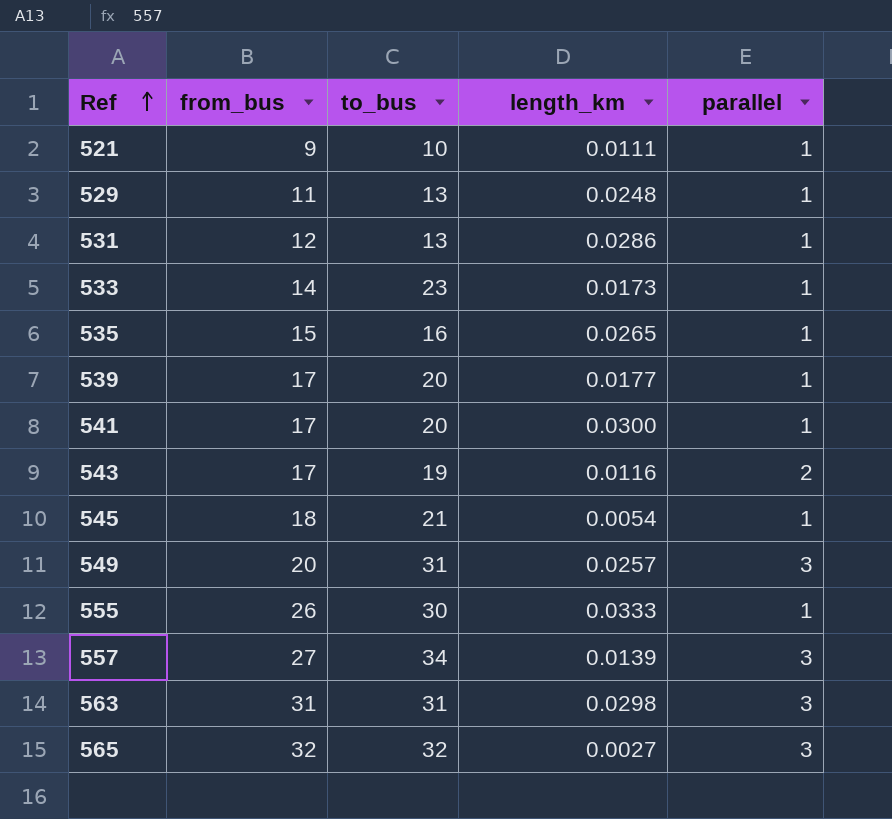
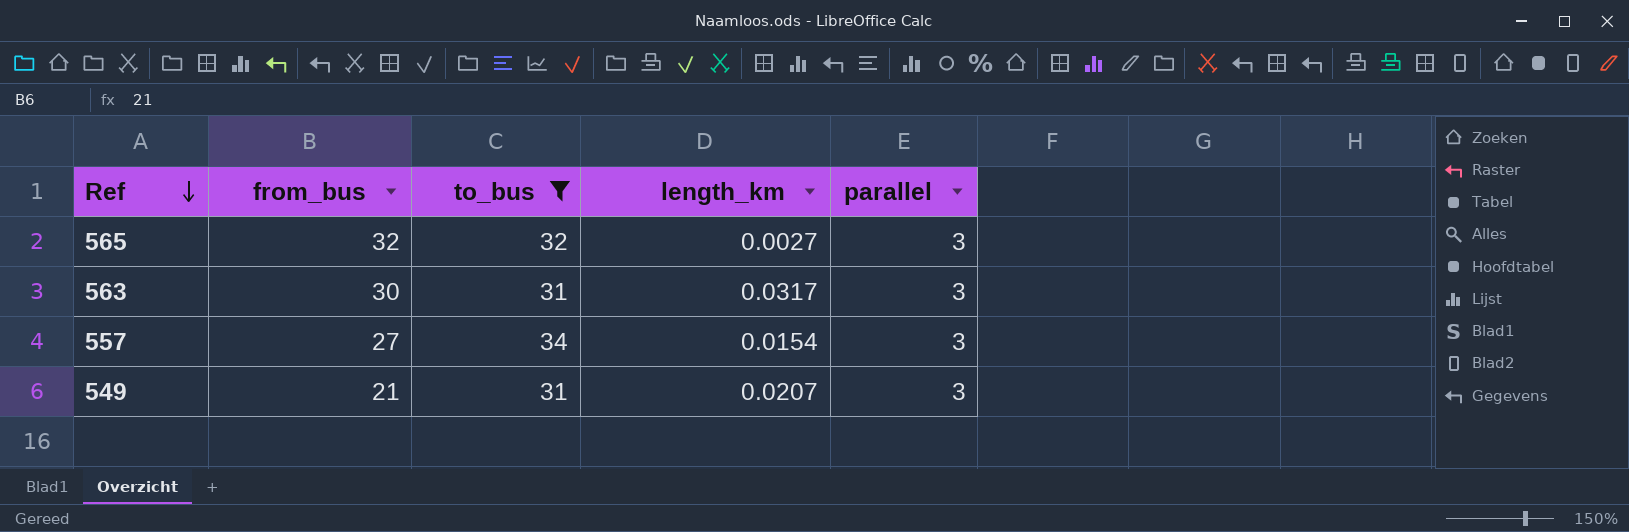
filter: none -> to_bus >= 31
row order: Ref ascending -> Ref descending
563 | from_bus: 31 -> 30
563 | length_km: 0.0298 -> 0.0317
557 | length_km: 0.0139 -> 0.0154
549 | from_bus: 20 -> 21
549 | length_km: 0.0257 -> 0.0207

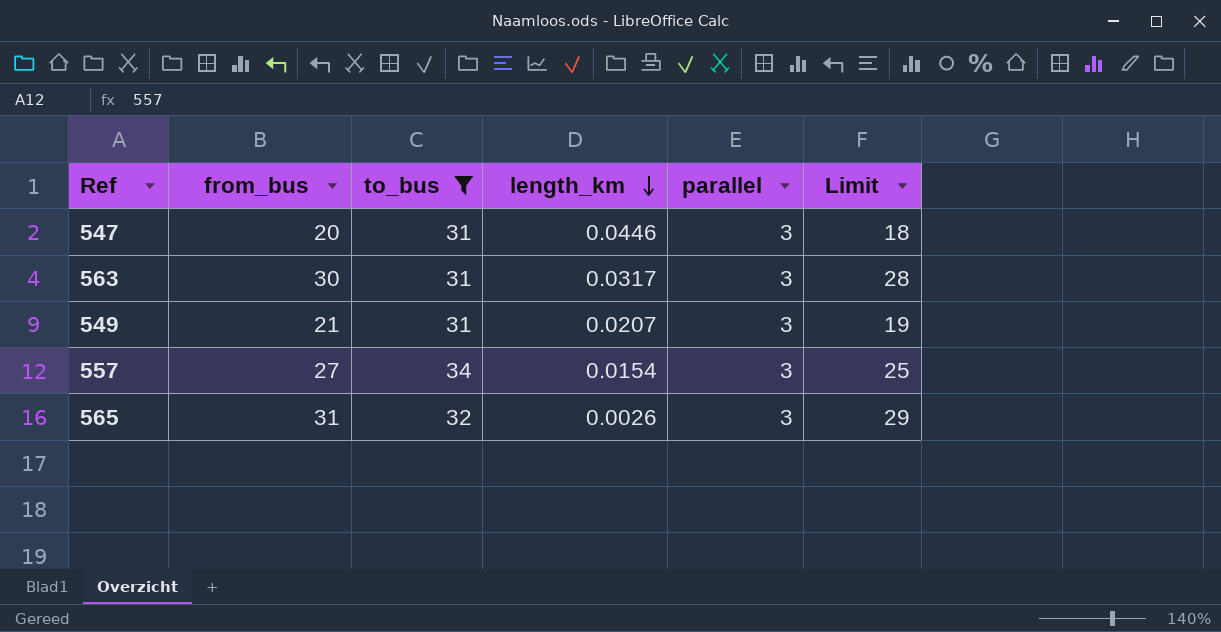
row order: Ref descending -> length_km descending
column Limit | formula: none -> [from_bus] - 2
row 547: none -> 20 | 31 | 0.0446 | 3 | 18
565 | from_bus: 32 -> 31
565 | length_km: 0.0027 -> 0.0026

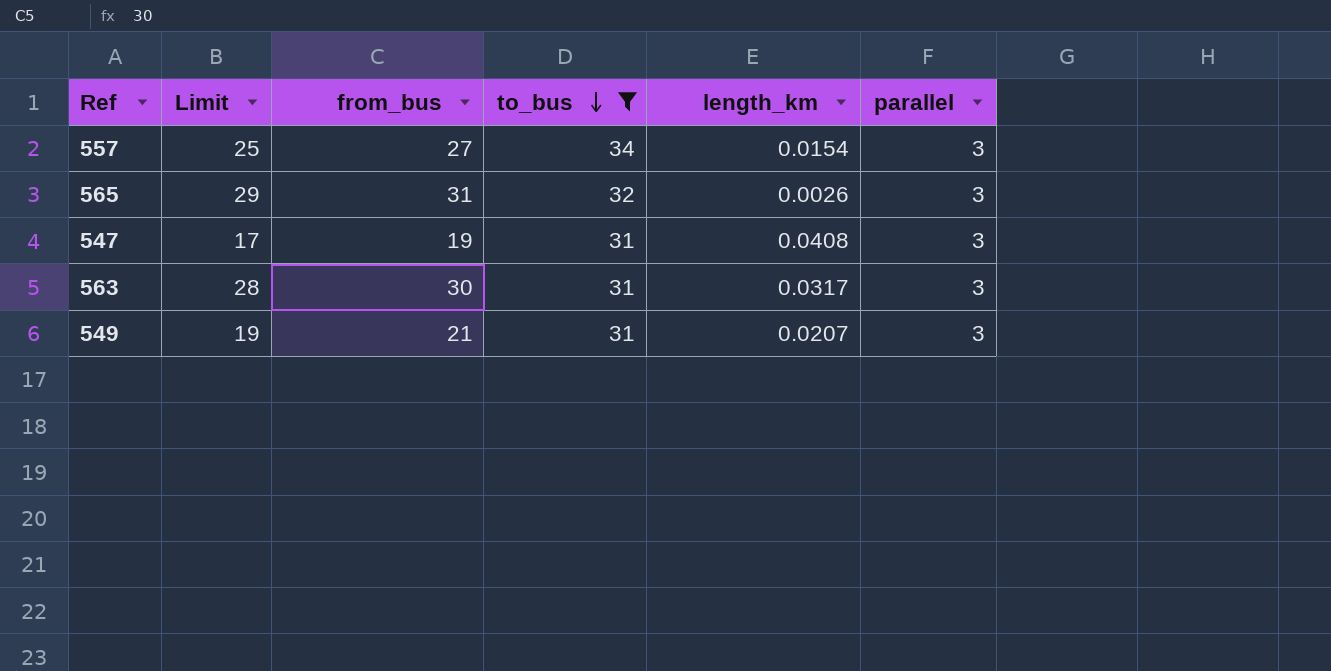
row order: length_km descending -> to_bus descending
column Limit | position: 6 -> 2
547 | Limit: 18 -> 17
547 | from_bus: 20 -> 19
547 | length_km: 0.0446 -> 0.0408

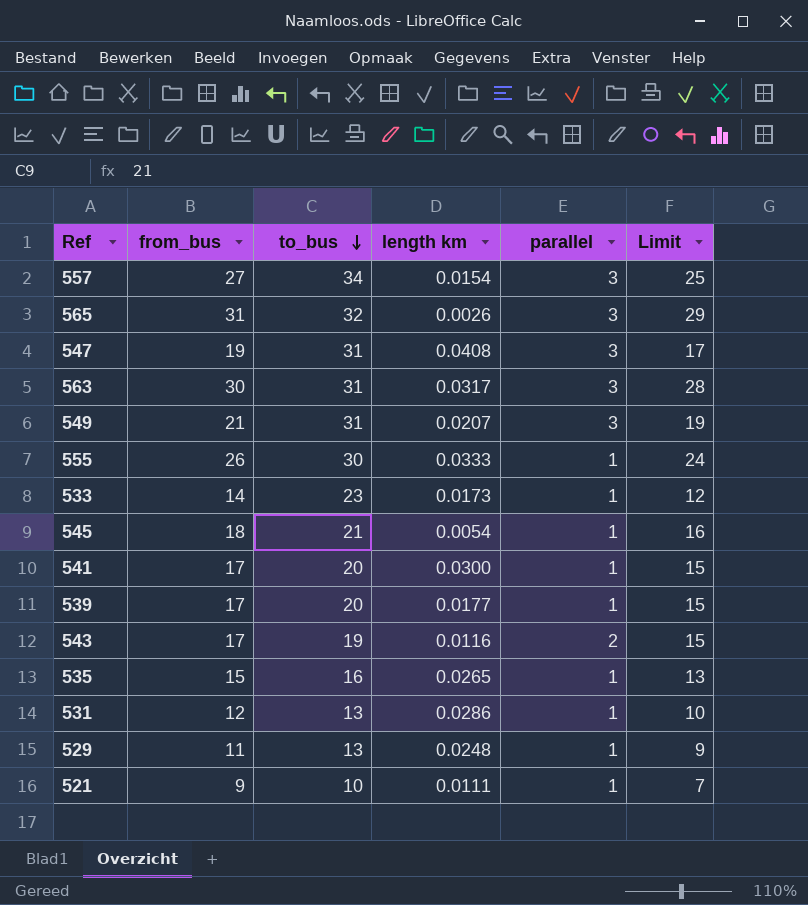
filter: to_bus >= 31 -> none
column name: length_km -> length km
column Limit | position: 2 -> 6

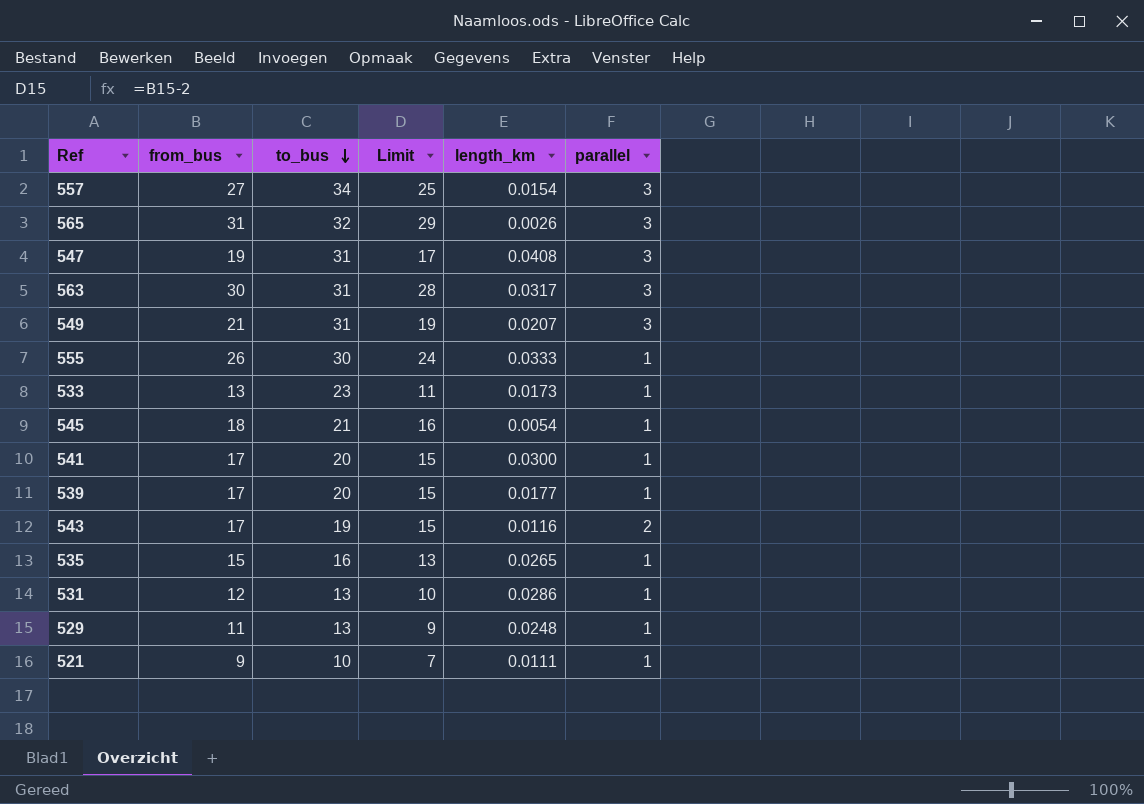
column Limit | position: 6 -> 4
column name: length km -> length_km
533 | from_bus: 14 -> 13
533 | Limit: 12 -> 11

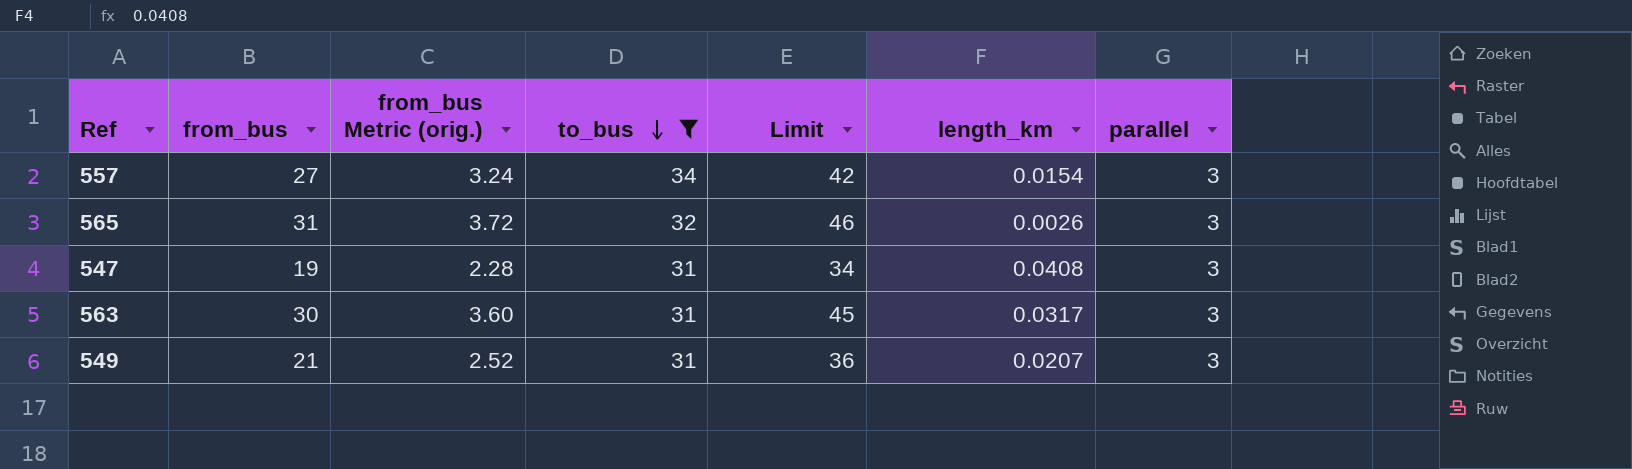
filter: none -> to_bus >= 31
column from_bus Metric (orig.) | formula: none -> [from_bus] * 0.12
column Limit | formula: [from_bus] - 2 -> [from_bus] + 15

